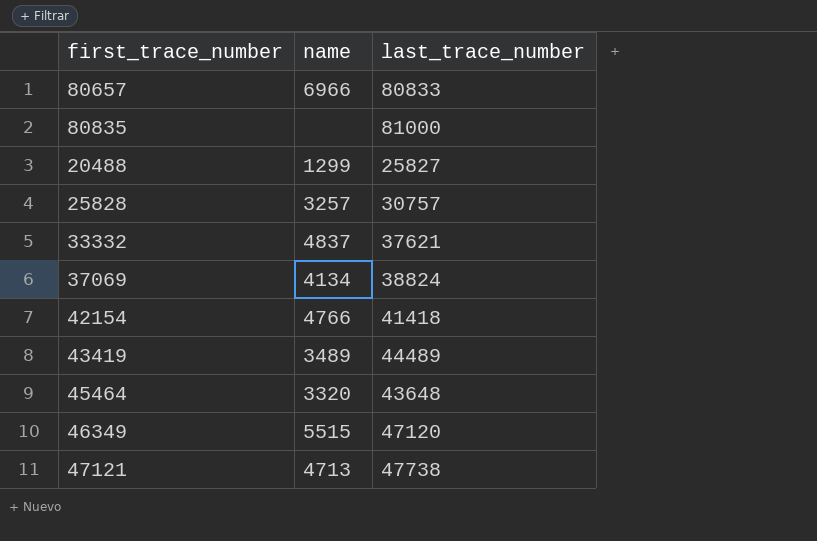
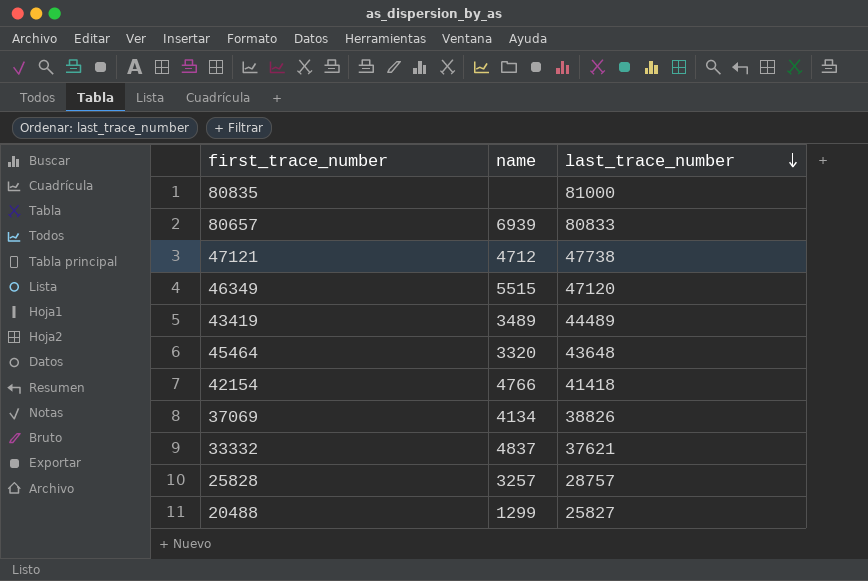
row order: none -> last_trace_number descending
80657 | name: 6966 -> 6939
47121 | name: 4713 -> 4712
37069 | last_trace_number: 38824 -> 38826
25828 | last_trace_number: 30757 -> 28757

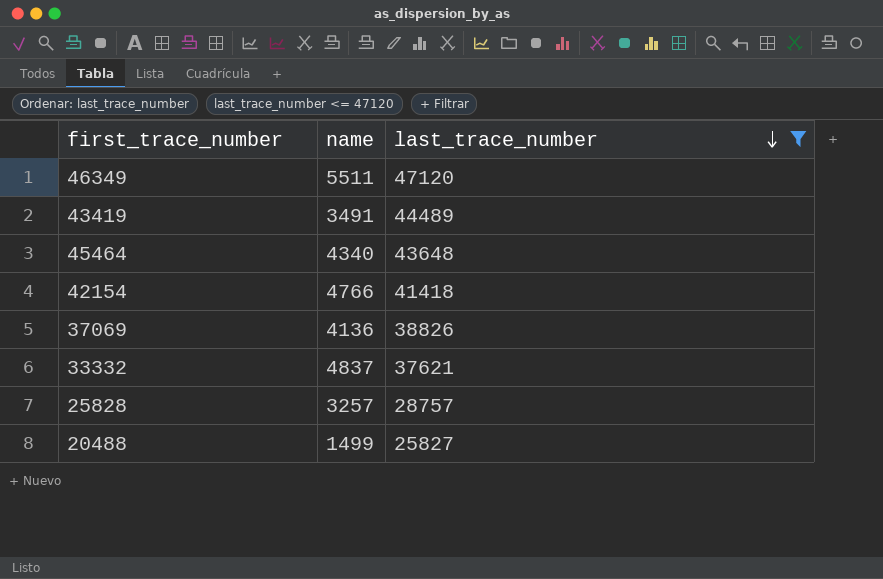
filter: none -> last_trace_number <= 47120
46349 | name: 5515 -> 5511
43419 | name: 3489 -> 3491
45464 | name: 3320 -> 4340
37069 | name: 4134 -> 4136
20488 | name: 1299 -> 1499

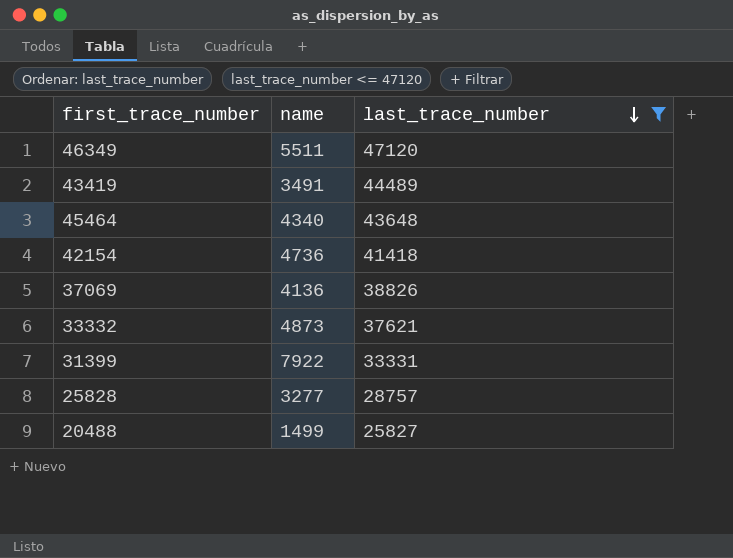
42154 | name: 4766 -> 4736
33332 | name: 4837 -> 4873
row 31399: none -> 7922 | 33331
25828 | name: 3257 -> 3277

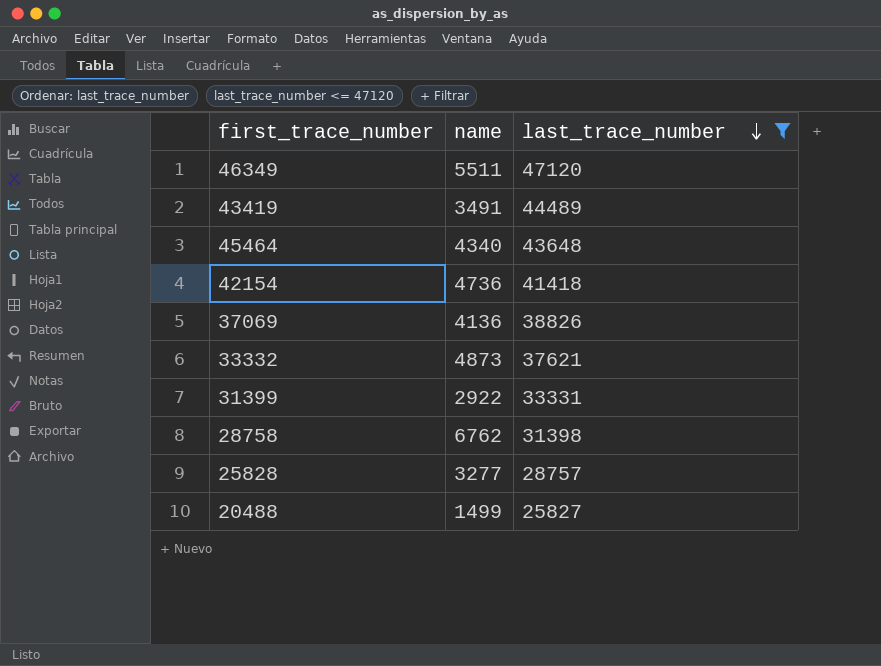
31399 | name: 7922 -> 2922
row 28758: none -> 6762 | 31398

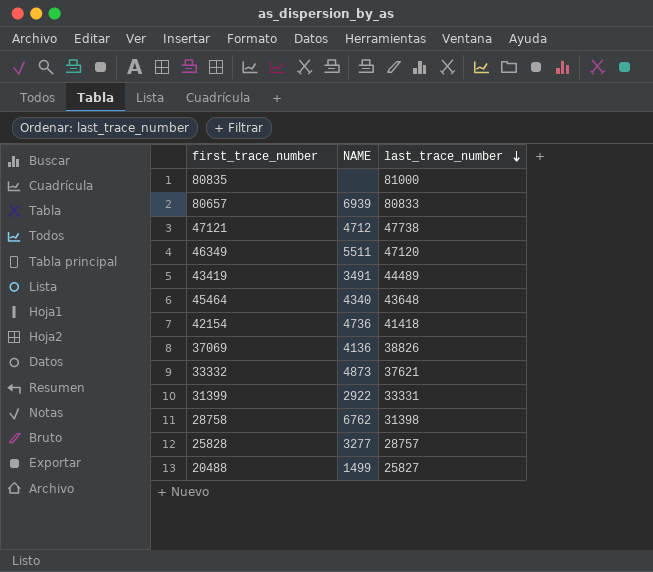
filter: last_trace_number <= 47120 -> none
column name: name -> NAME

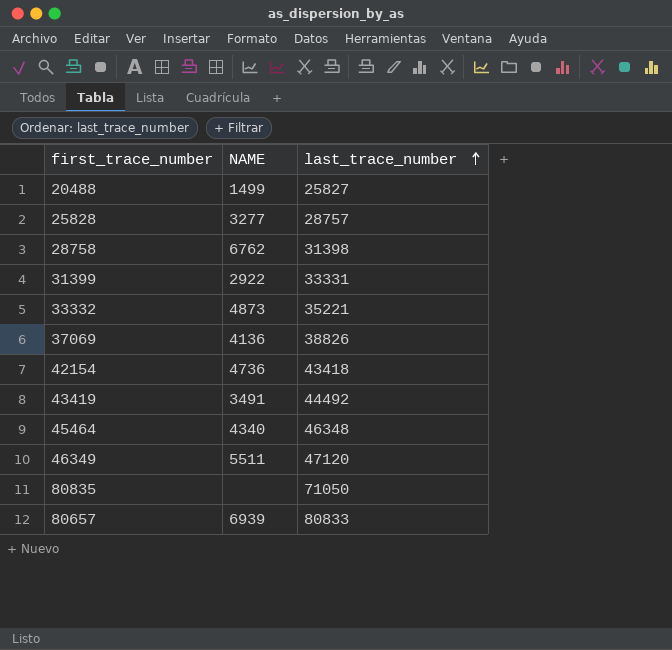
row order: last_trace_number descending -> last_trace_number ascending
row 47121: 4712 | 47738 -> none
33332 | last_trace_number: 37621 -> 35221
42154 | last_trace_number: 41418 -> 43418
43419 | last_trace_number: 44489 -> 44492
45464 | last_trace_number: 43648 -> 46348
80835 | last_trace_number: 81000 -> 71050

